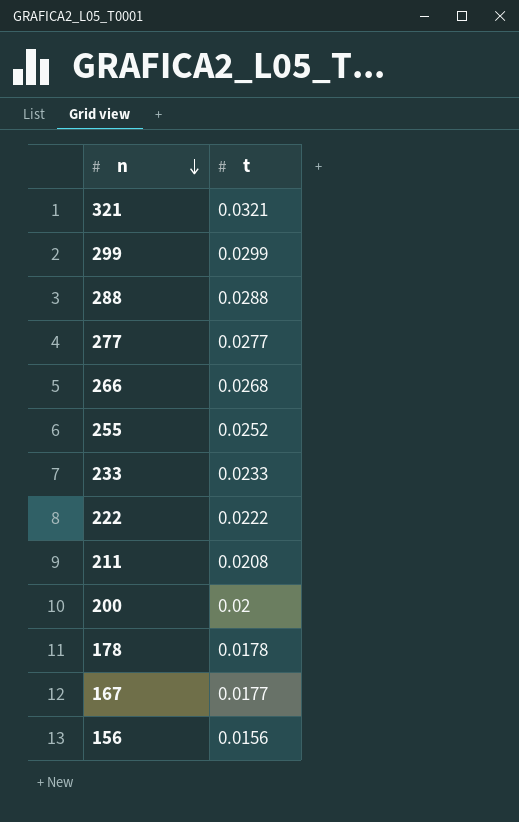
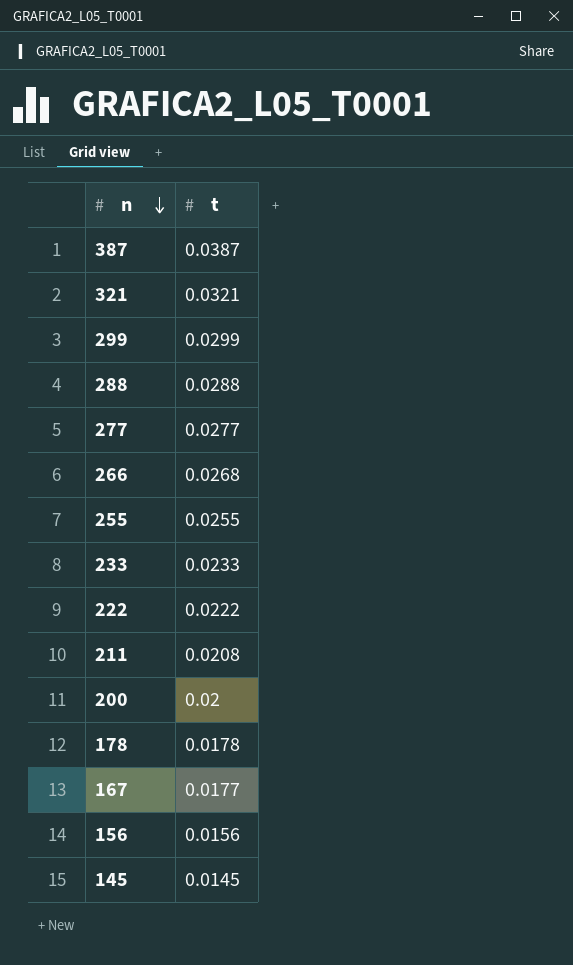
row 387: none -> 0.0387
255 | t: 0.0252 -> 0.0255
row 145: none -> 0.0145

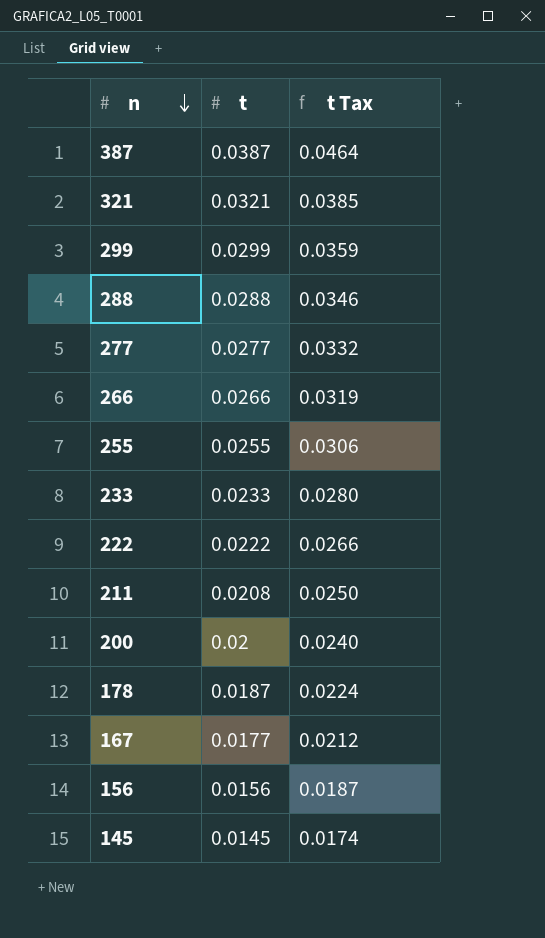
column t Tax | formula: none -> [t] * 1.2
266 | t: 0.0268 -> 0.0266
178 | t: 0.0178 -> 0.0187

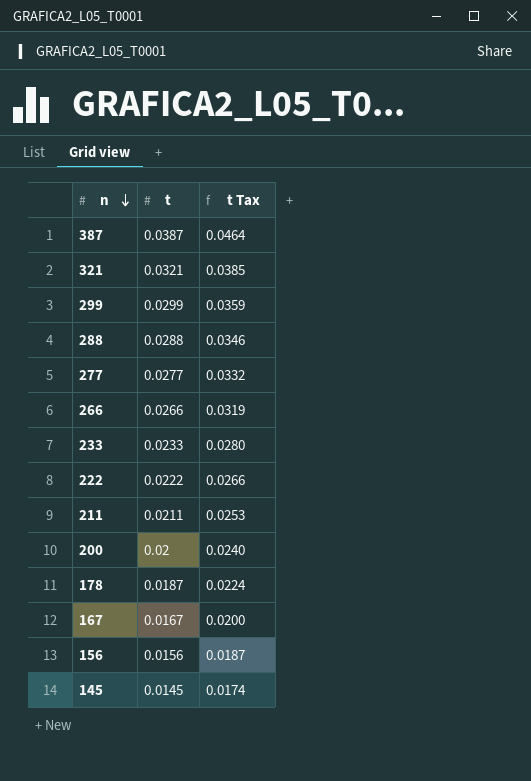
row 255: 0.0255 | 0.0306 -> none
211 | t: 0.0208 -> 0.0211
211 | t Tax: 0.0250 -> 0.0253
167 | t: 0.0177 -> 0.0167
167 | t Tax: 0.0212 -> 0.0200

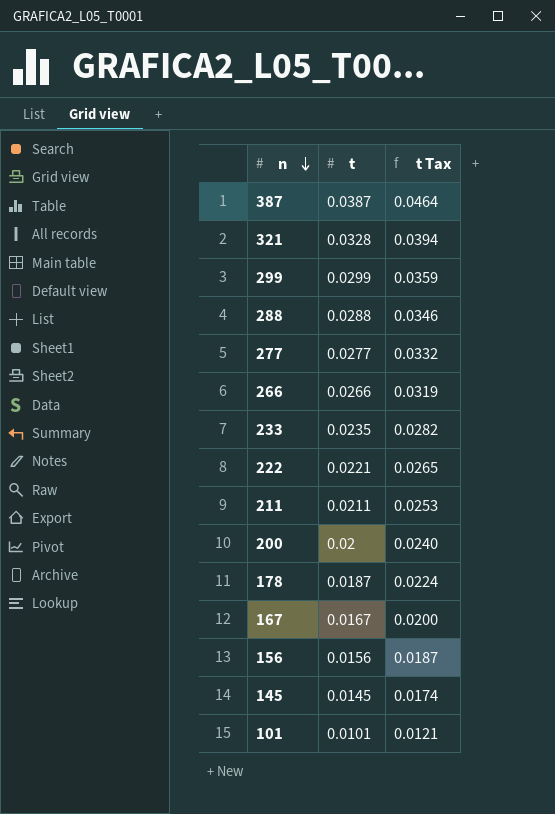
321 | t: 0.0321 -> 0.0328
321 | t Tax: 0.0385 -> 0.0394
233 | t: 0.0233 -> 0.0235
233 | t Tax: 0.0280 -> 0.0282
222 | t: 0.0222 -> 0.0221
222 | t Tax: 0.0266 -> 0.0265
row 101: none -> 0.0101 | 0.0121

